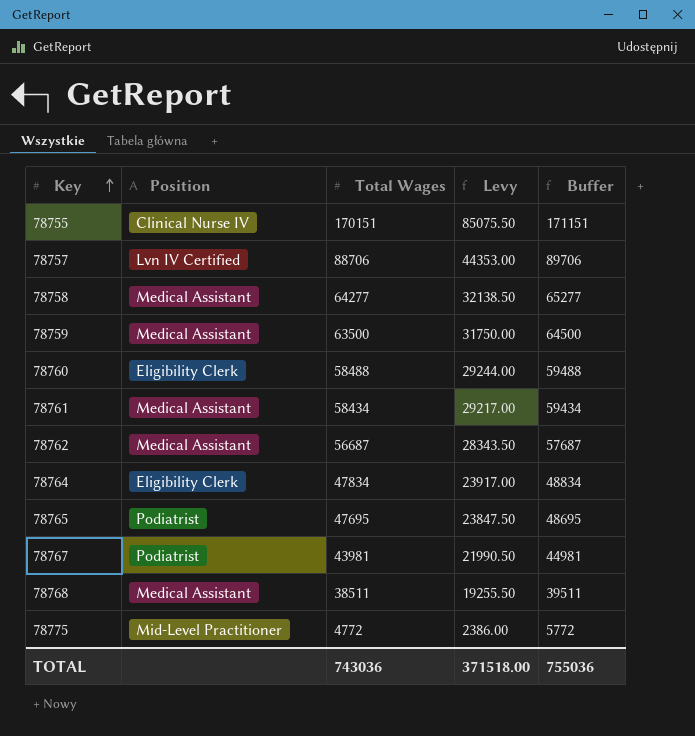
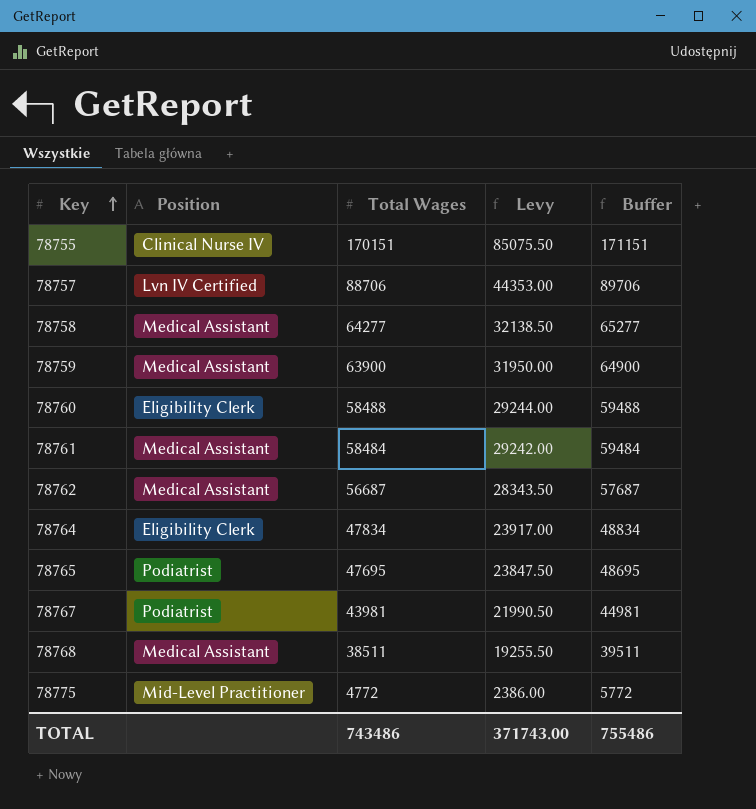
78759 | Total Wages: 63500 -> 63900
78759 | Levy: 31750.00 -> 31950.00
78759 | Buffer: 64500 -> 64900
78761 | Total Wages: 58434 -> 58484
78761 | Levy: 29217.00 -> 29242.00
78761 | Buffer: 59434 -> 59484
TOTAL | Total Wages: 743036 -> 743486
TOTAL | Levy: 371518.00 -> 371743.00
TOTAL | Buffer: 755036 -> 755486

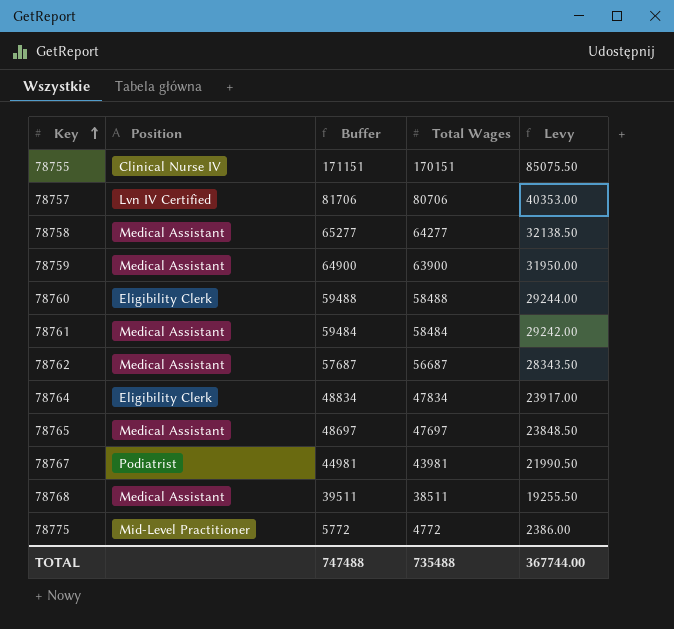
column Buffer | position: 5 -> 3
78757 | Buffer: 89706 -> 81706
78757 | Total Wages: 88706 -> 80706
78757 | Levy: 44353.00 -> 40353.00
78765 | Position: Podiatrist -> Medical Assistant
78765 | Buffer: 48695 -> 48697
78765 | Total Wages: 47695 -> 47697
78765 | Levy: 23847.50 -> 23848.50
TOTAL | Buffer: 755486 -> 747488
TOTAL | Total Wages: 743486 -> 735488
TOTAL | Levy: 371743.00 -> 367744.00

